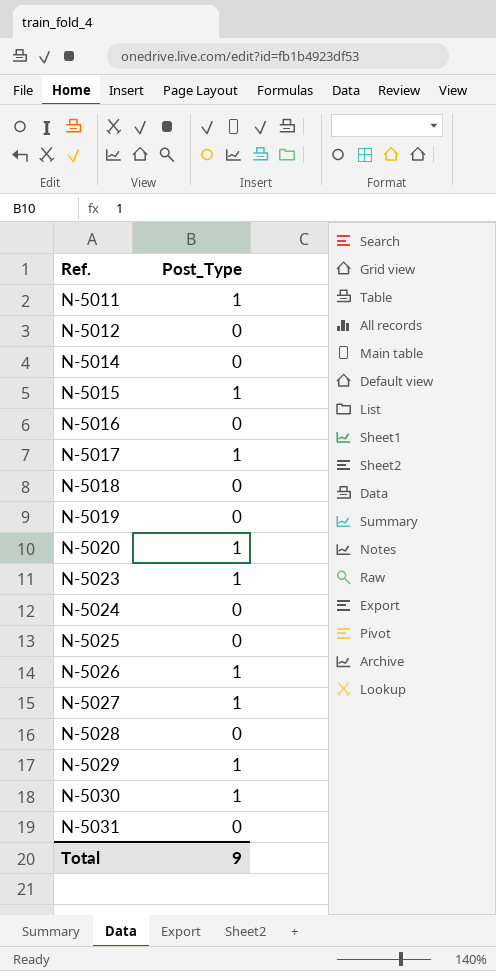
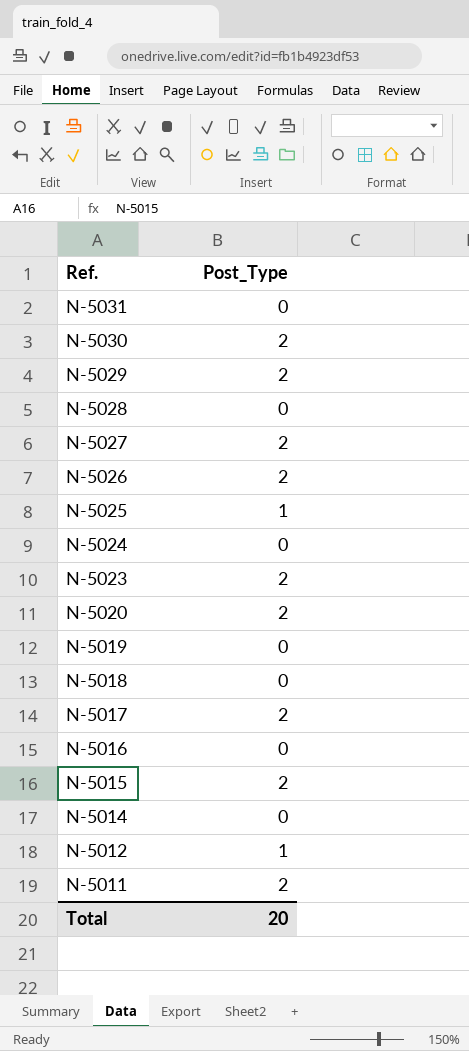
row order: Ref. ascending -> Ref. descending
N-5030 | Post_Type: 1 -> 2
N-5029 | Post_Type: 1 -> 2
N-5027 | Post_Type: 1 -> 2
N-5026 | Post_Type: 1 -> 2
N-5025 | Post_Type: 0 -> 1
N-5023 | Post_Type: 1 -> 2
N-5020 | Post_Type: 1 -> 2
N-5017 | Post_Type: 1 -> 2
N-5015 | Post_Type: 1 -> 2
N-5012 | Post_Type: 0 -> 1
N-5011 | Post_Type: 1 -> 2
Total | Post_Type: 9 -> 20

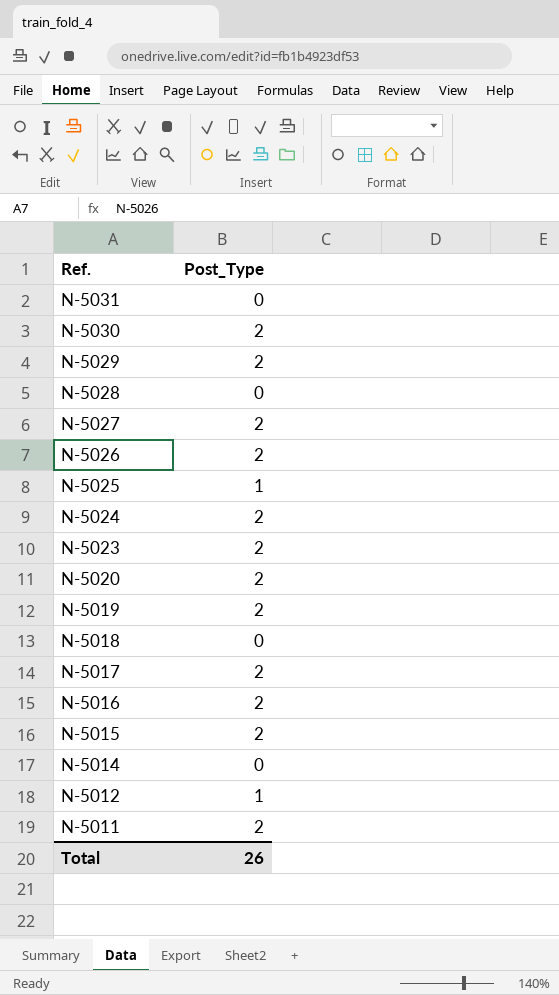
N-5024 | Post_Type: 0 -> 2
N-5019 | Post_Type: 0 -> 2
N-5016 | Post_Type: 0 -> 2
Total | Post_Type: 20 -> 26

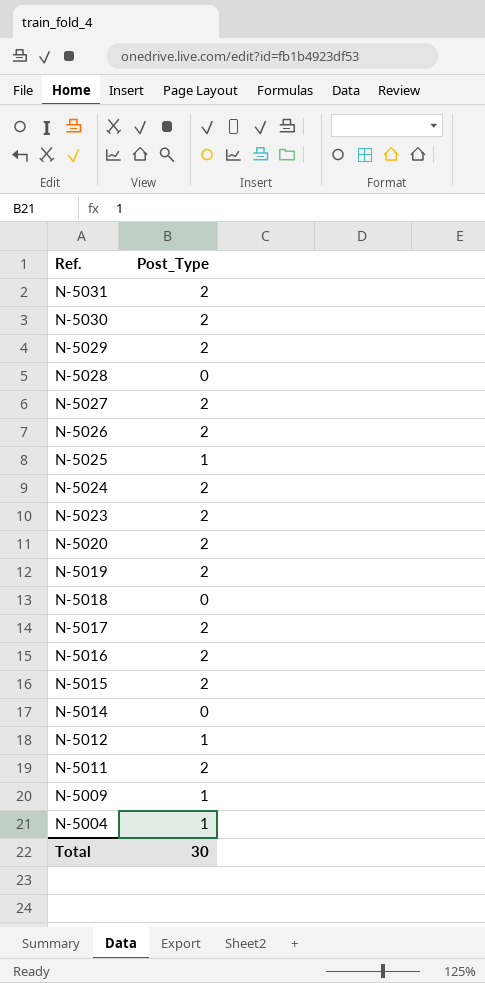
N-5031 | Post_Type: 0 -> 2
row N-5009: none -> 1
row N-5004: none -> 1
Total | Post_Type: 26 -> 30

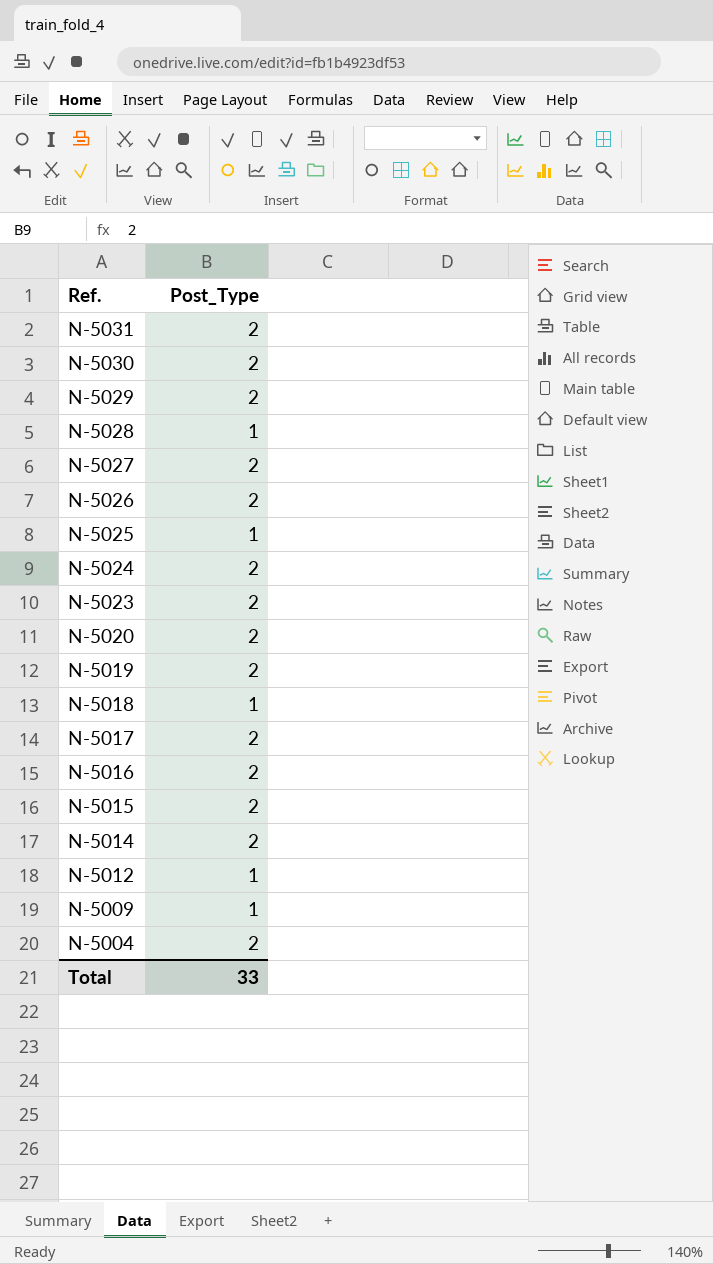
row N-5011: 2 -> none
N-5028 | Post_Type: 0 -> 1
N-5018 | Post_Type: 0 -> 1
N-5014 | Post_Type: 0 -> 2
N-5004 | Post_Type: 1 -> 2
Total | Post_Type: 30 -> 33

